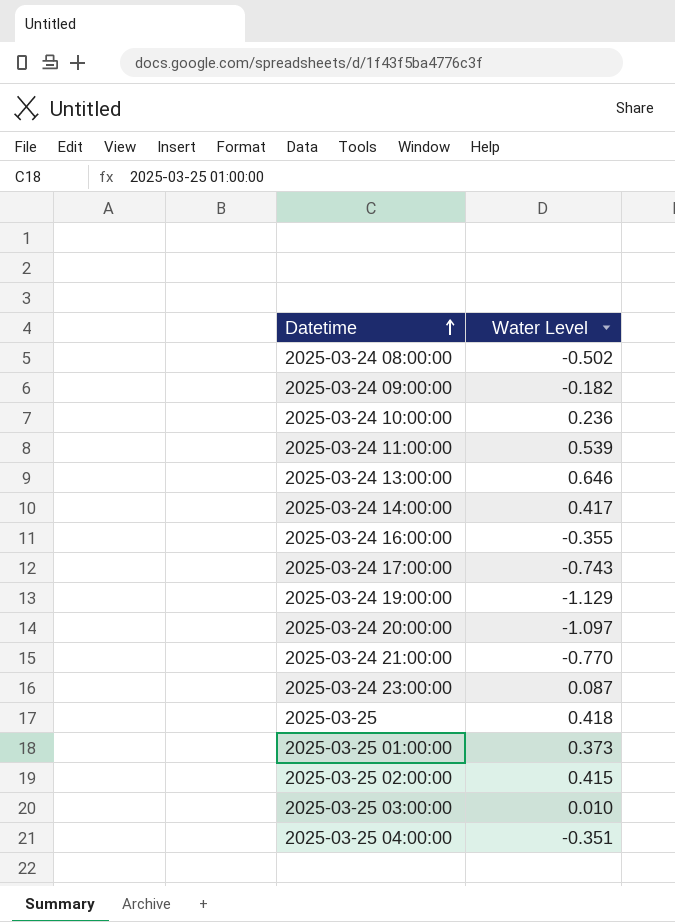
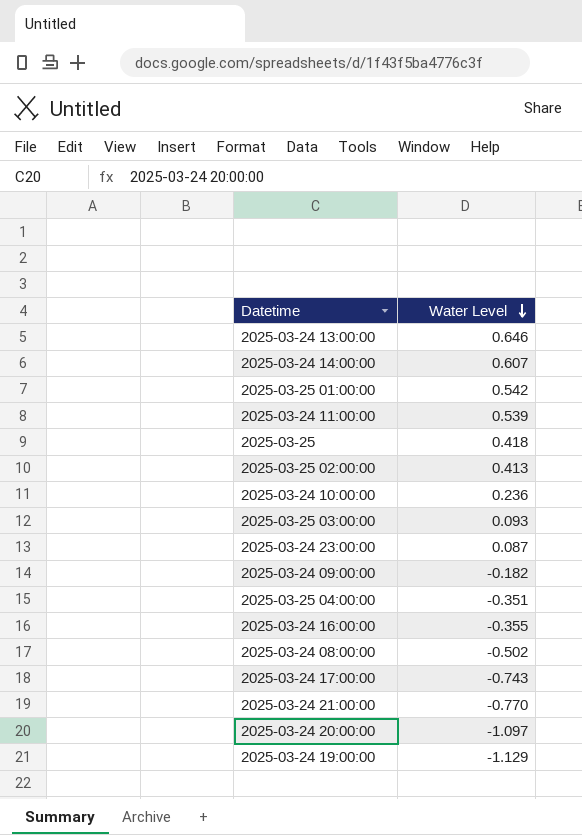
row order: Datetime ascending -> Water Level descending
2025-03-24 14:00:00 | Water Level: 0.417 -> 0.607
2025-03-25 01:00:00 | Water Level: 0.373 -> 0.542
2025-03-25 02:00:00 | Water Level: 0.415 -> 0.413
2025-03-25 03:00:00 | Water Level: 0.010 -> 0.093

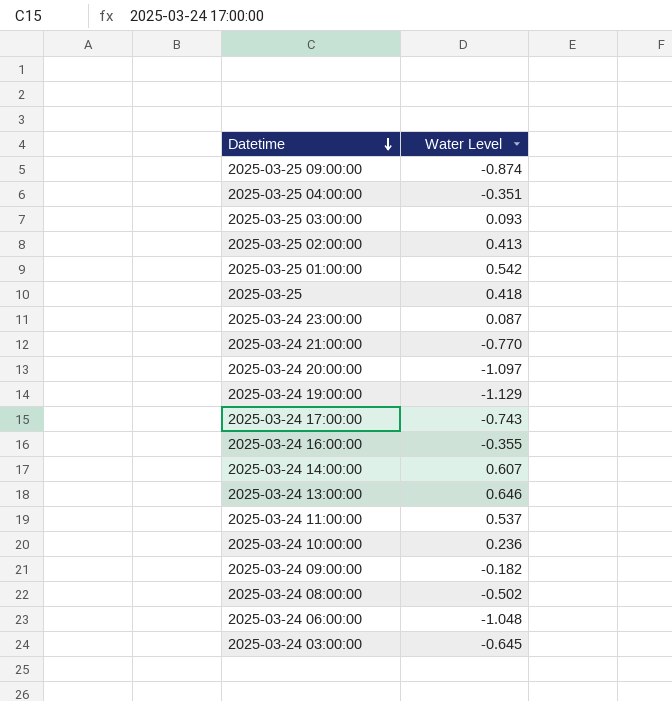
row order: Water Level descending -> Datetime descending
row 2025-03-25 09:00:00: none -> -0.874
2025-03-24 11:00:00 | Water Level: 0.539 -> 0.537
row 2025-03-24 06:00:00: none -> -1.048
row 2025-03-24 03:00:00: none -> -0.645

